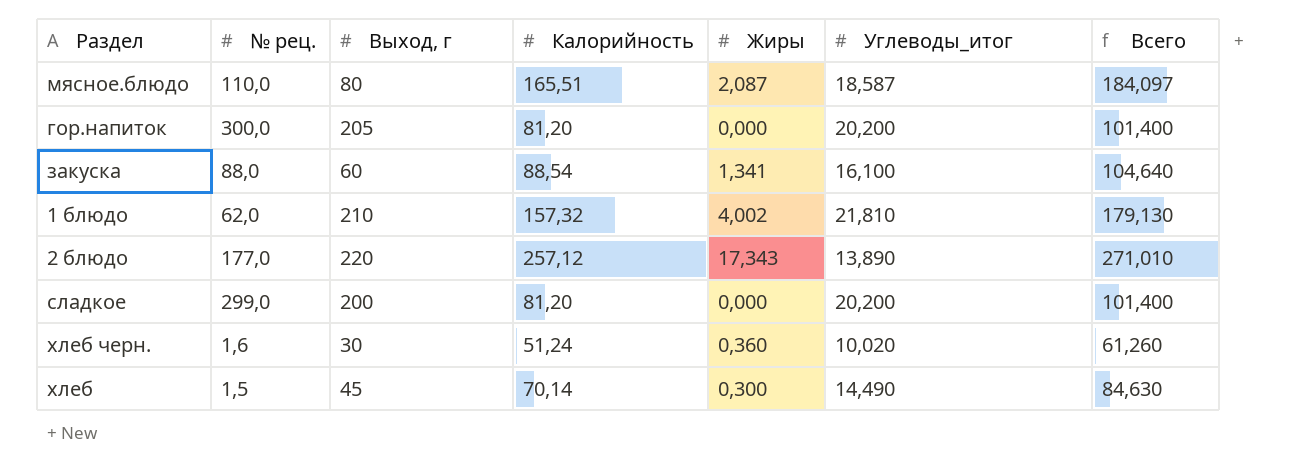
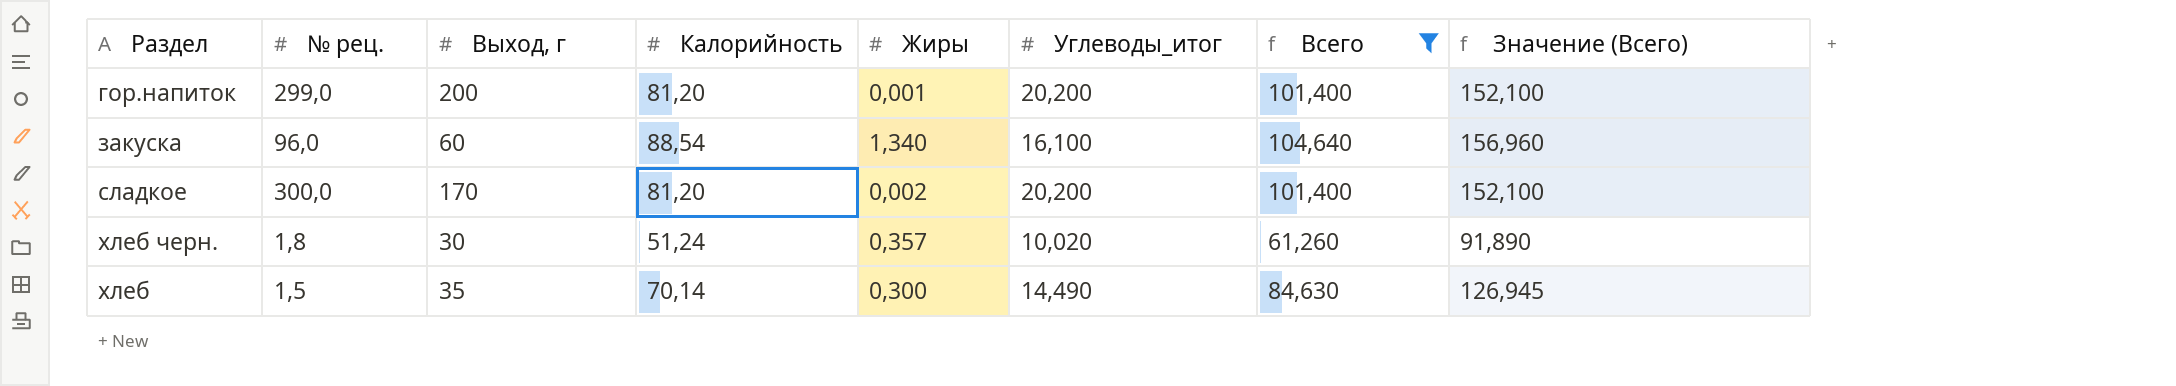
filter: none -> Всего <= 104,640
column Значение (Всего) | formula: none -> [Всего] * 1,5
гор.напиток | № рец.: 300,0 -> 299,0
гор.напиток | Выход, г: 205 -> 200
гор.напиток | Жиры: 0,000 -> 0,001
закуска | № рец.: 88,0 -> 96,0
закуска | Жиры: 1,341 -> 1,340
сладкое | № рец.: 299,0 -> 300,0
сладкое | Выход, г: 200 -> 170
сладкое | Жиры: 0,000 -> 0,002
хлеб черн. | № рец.: 1,6 -> 1,8
хлеб черн. | Жиры: 0,360 -> 0,357
хлеб | Выход, г: 45 -> 35

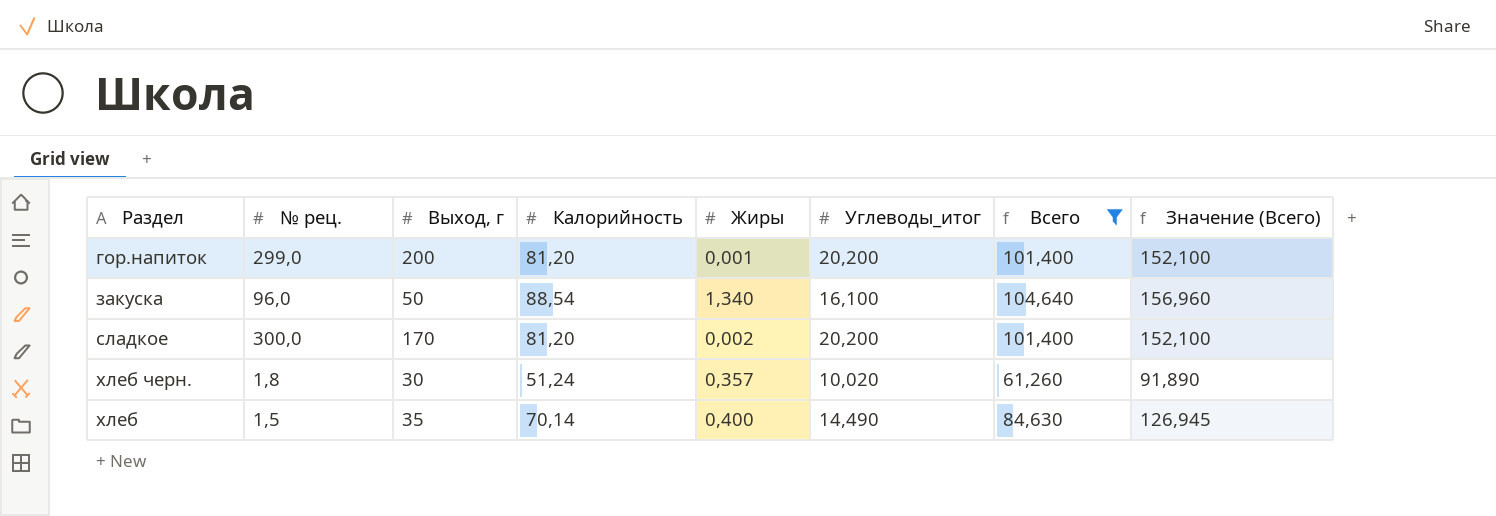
закуска | Выход, г: 60 -> 50
хлеб | Жиры: 0,300 -> 0,400

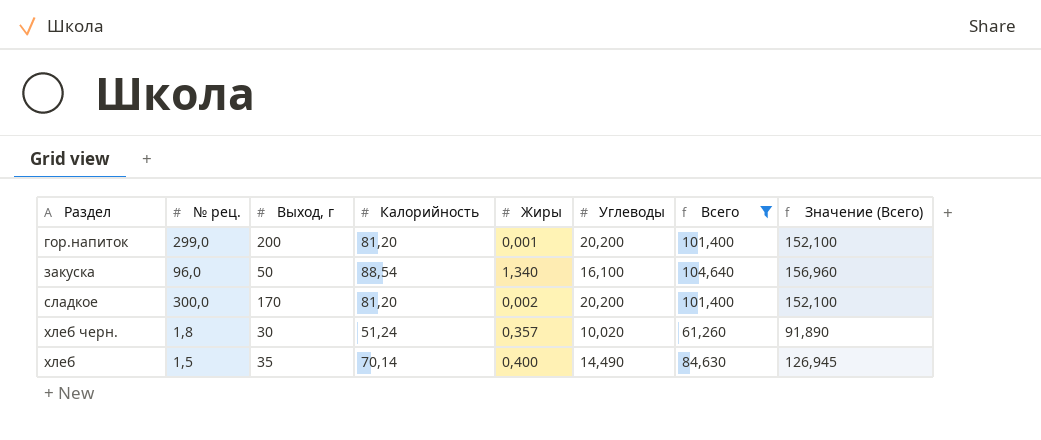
column name: Углеводы_итог -> Углеводы

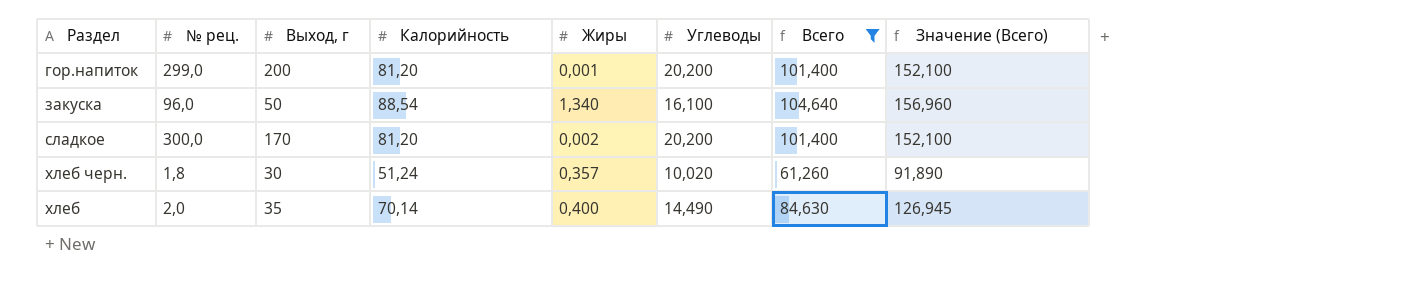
хлеб | № рец.: 1,5 -> 2,0

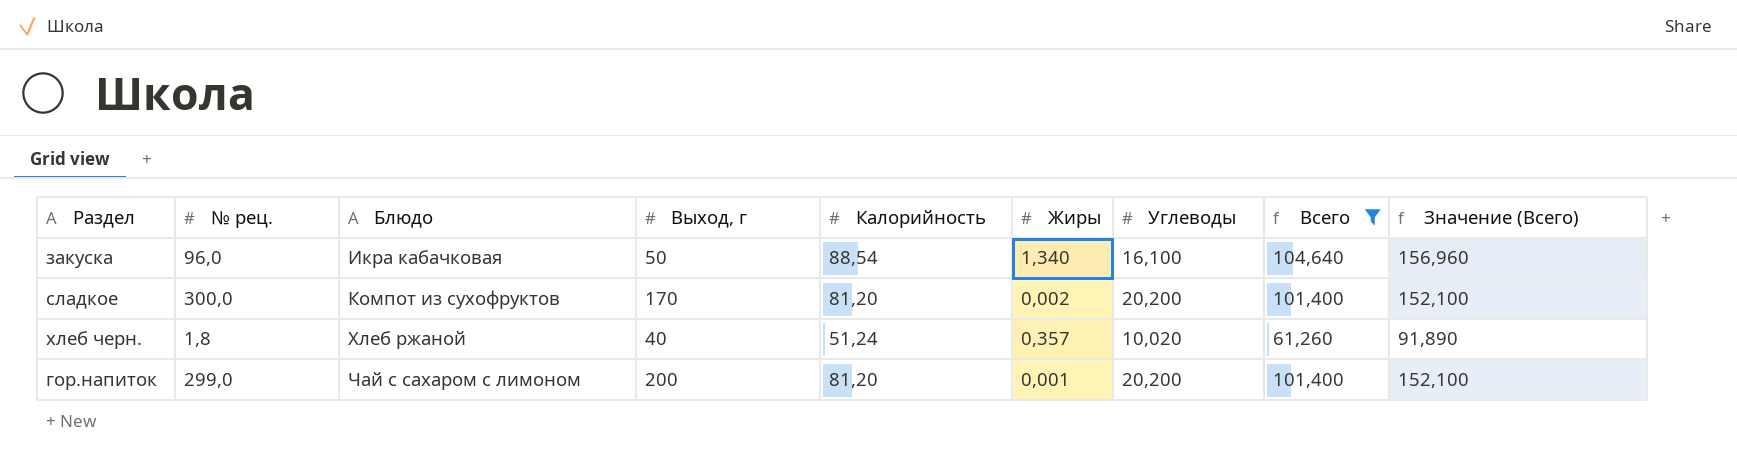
row order: none -> Блюдо ascending
column Блюдо | position: none -> 3
row хлеб: 2,0 | 35 | 70,14 | 0,400 | 14,490 | 84,630 | 126,945 -> none
хлеб черн. | Выход, г: 30 -> 40

